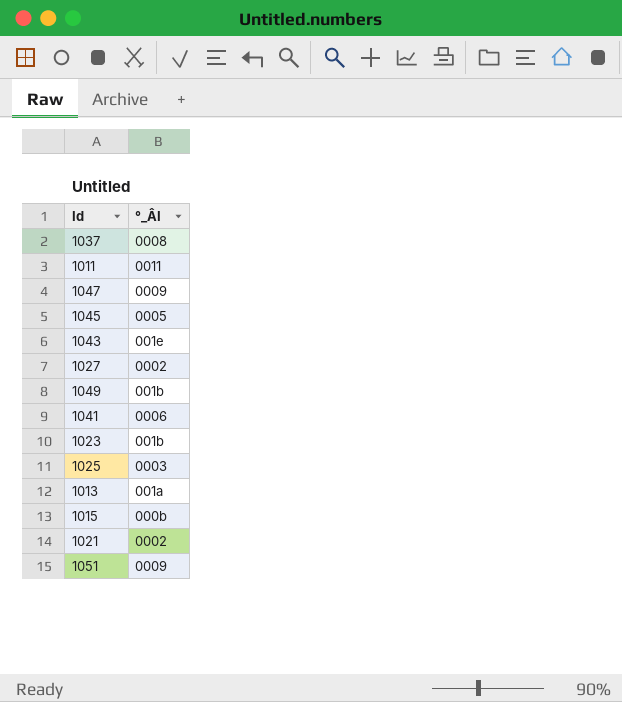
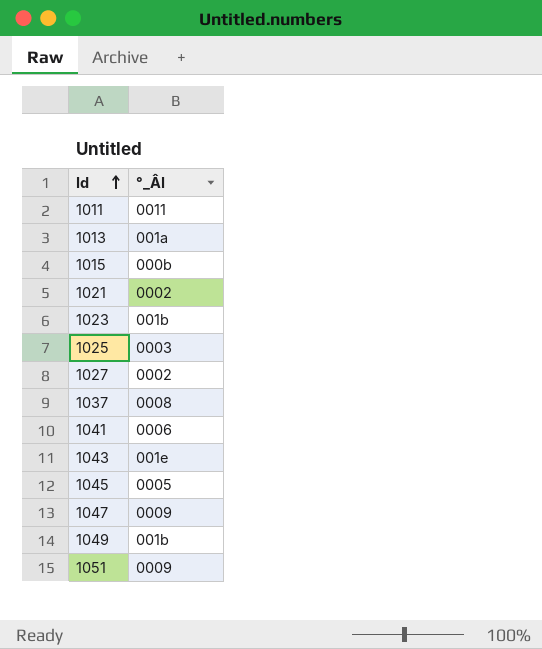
row order: none -> Id ascending

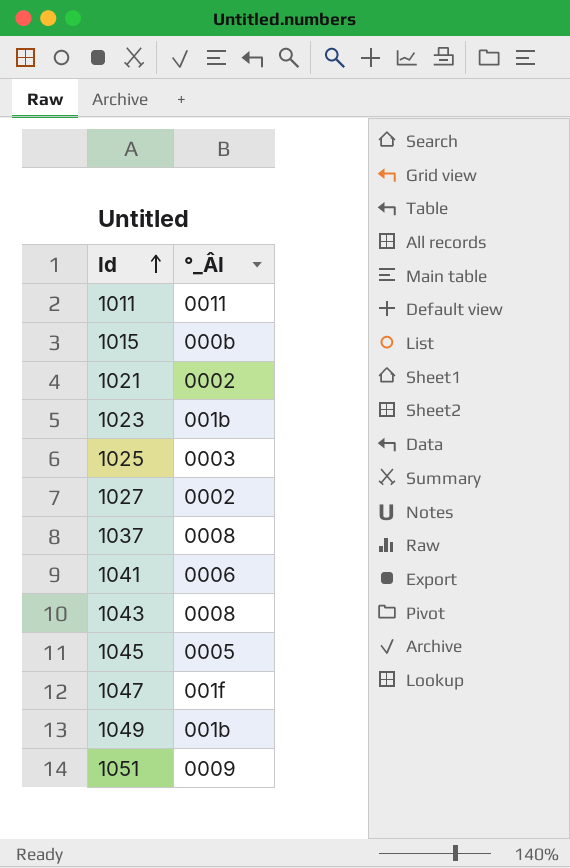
row 1013: 001a -> none
1043 | °_ÂI: 001e -> 0008
1047 | °_ÂI: 0009 -> 001f

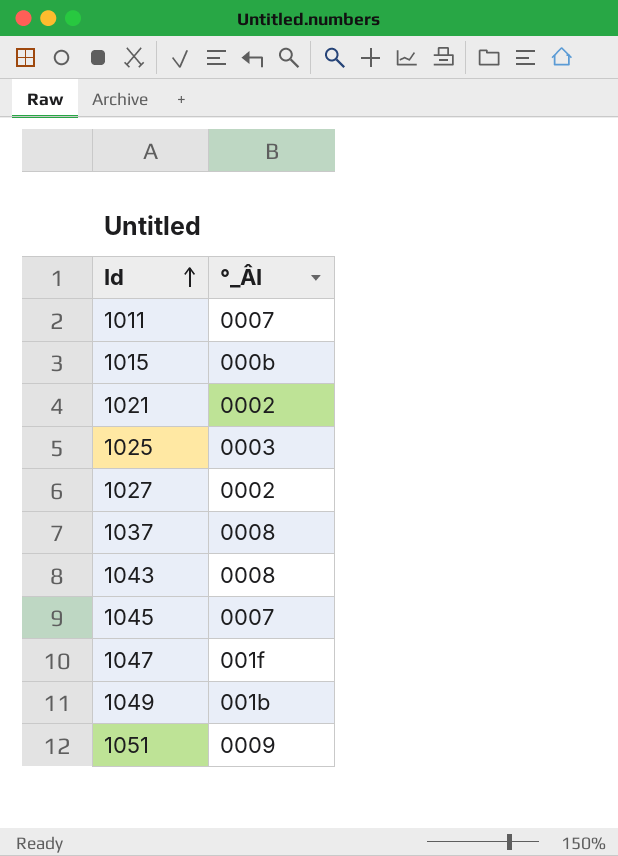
row 1023: 001b -> none
row 1041: 0006 -> none
1011 | °_ÂI: 0011 -> 0007
1045 | °_ÂI: 0005 -> 0007

